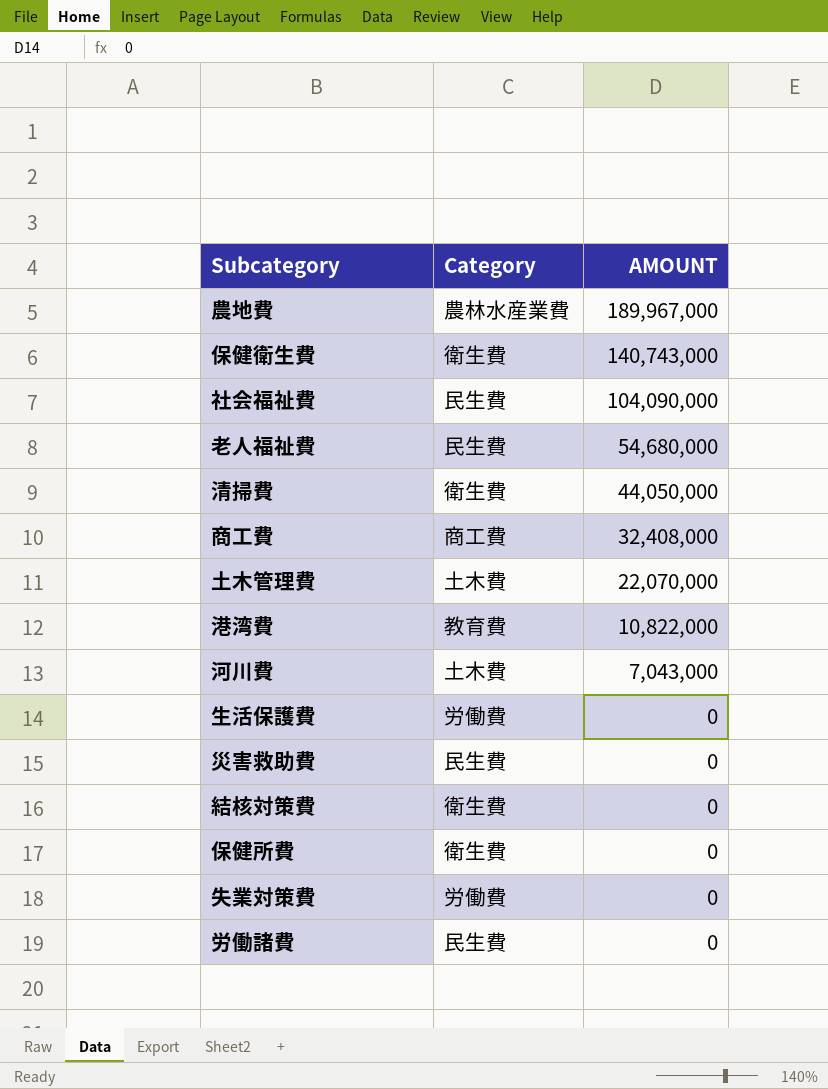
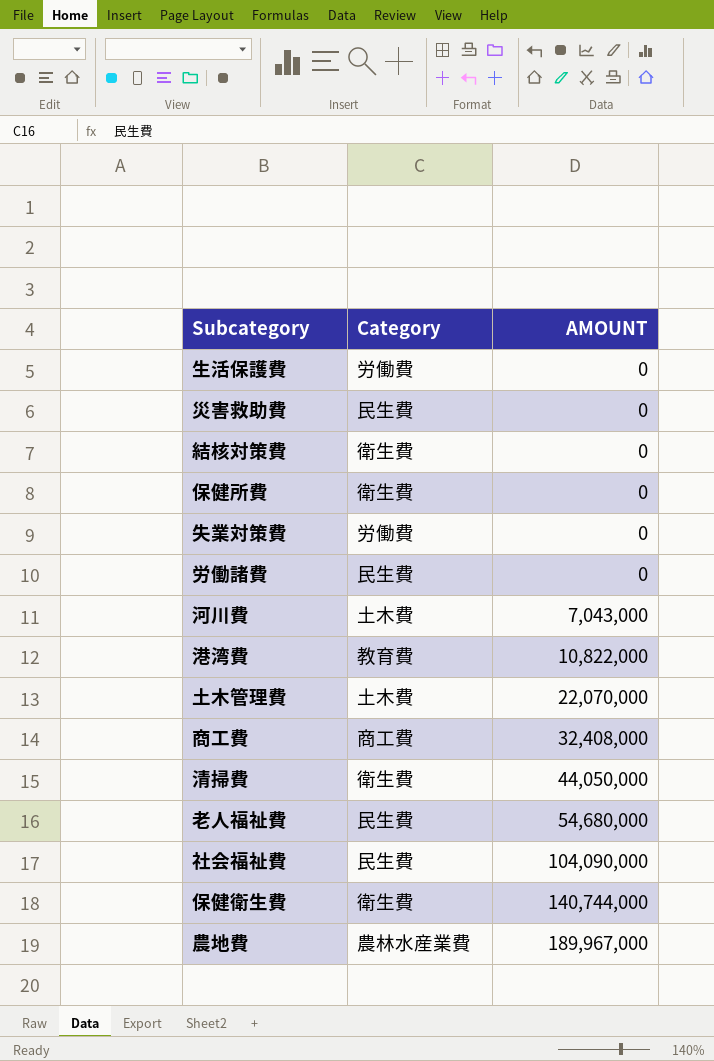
row order: AMOUNT descending -> AMOUNT ascending
保健衛生費 | AMOUNT: 140,743,000 -> 140,744,000

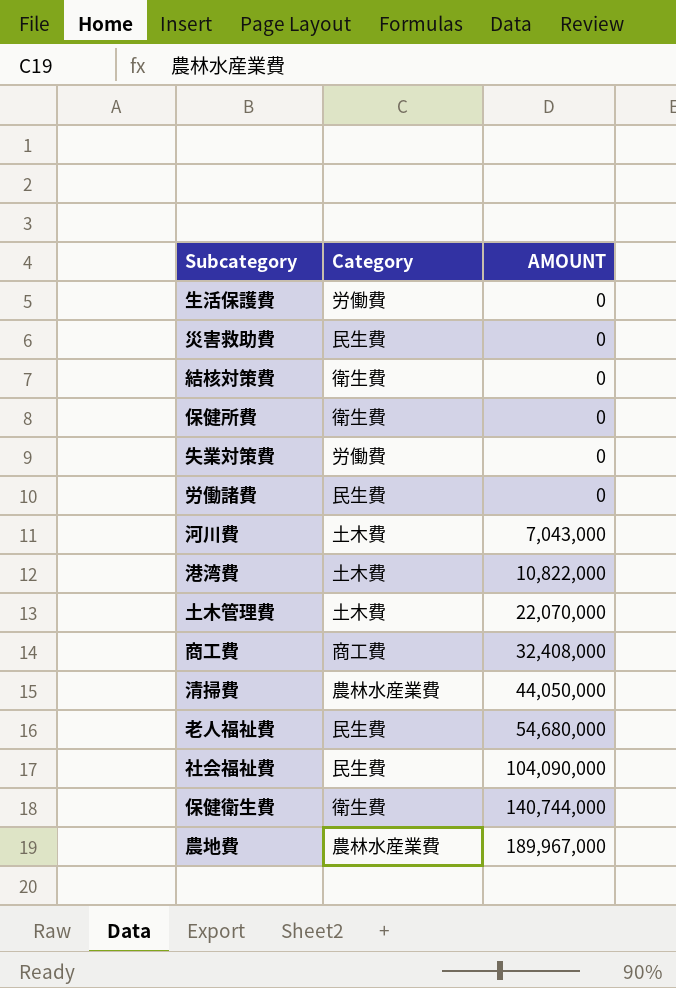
港湾費 | Category: 教育費 -> 土木費
清掃費 | Category: 衛生費 -> 農林水産業費

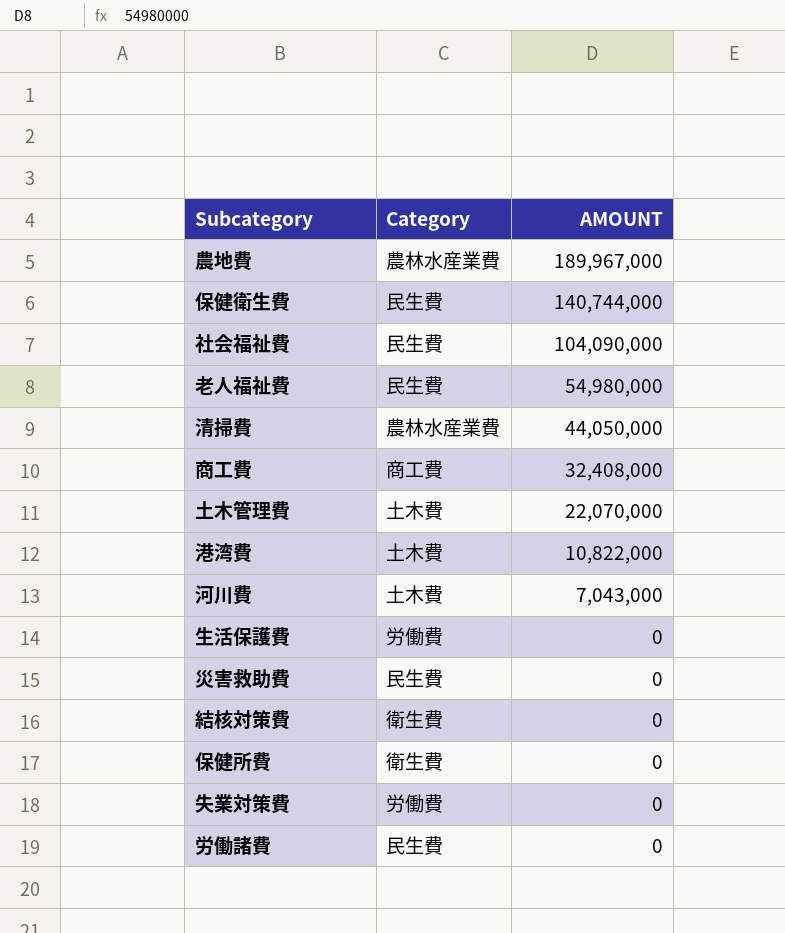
row order: AMOUNT ascending -> AMOUNT descending
保健衛生費 | Category: 衛生費 -> 民生費
老人福祉費 | AMOUNT: 54,680,000 -> 54,980,000

